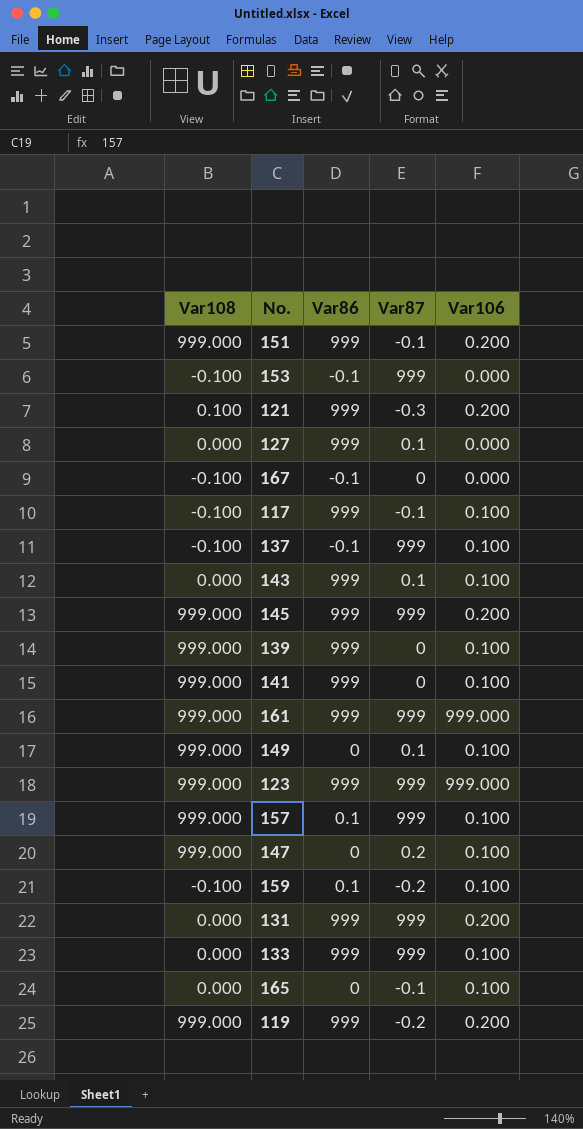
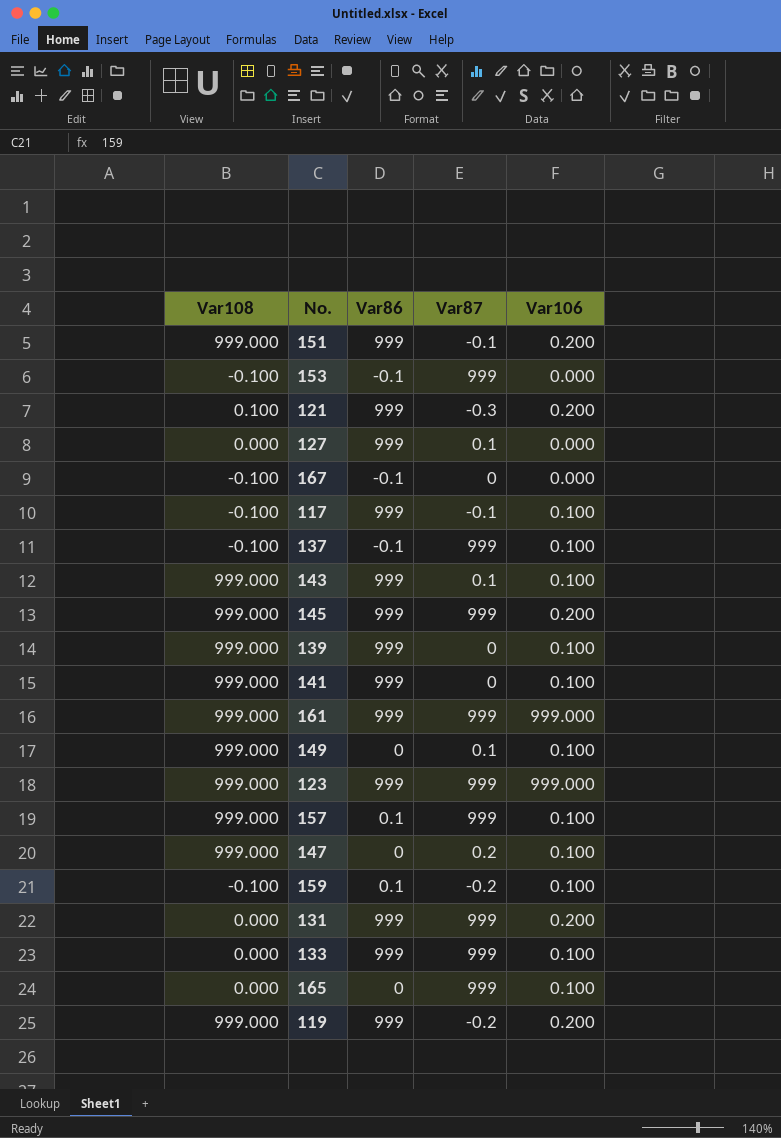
143 | Var108: 0.000 -> 999.000
165 | Var87: -0.1 -> 999

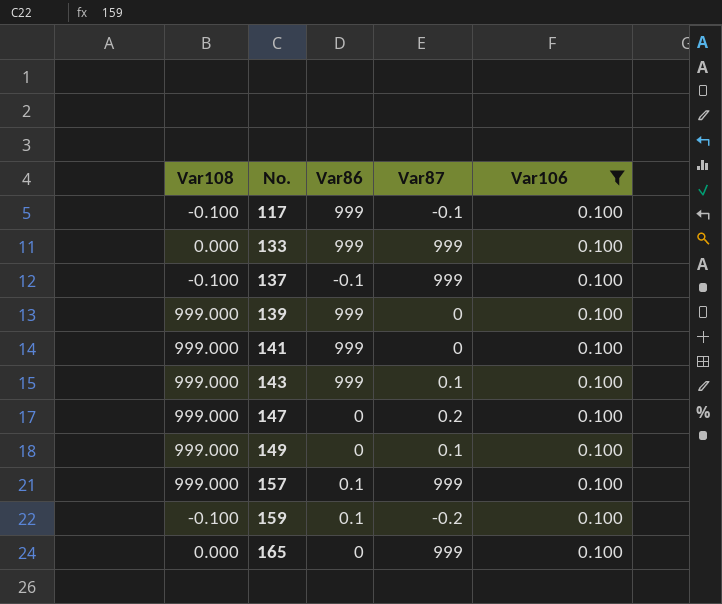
filter: none -> Var106 = 0.100
row order: none -> No. ascending

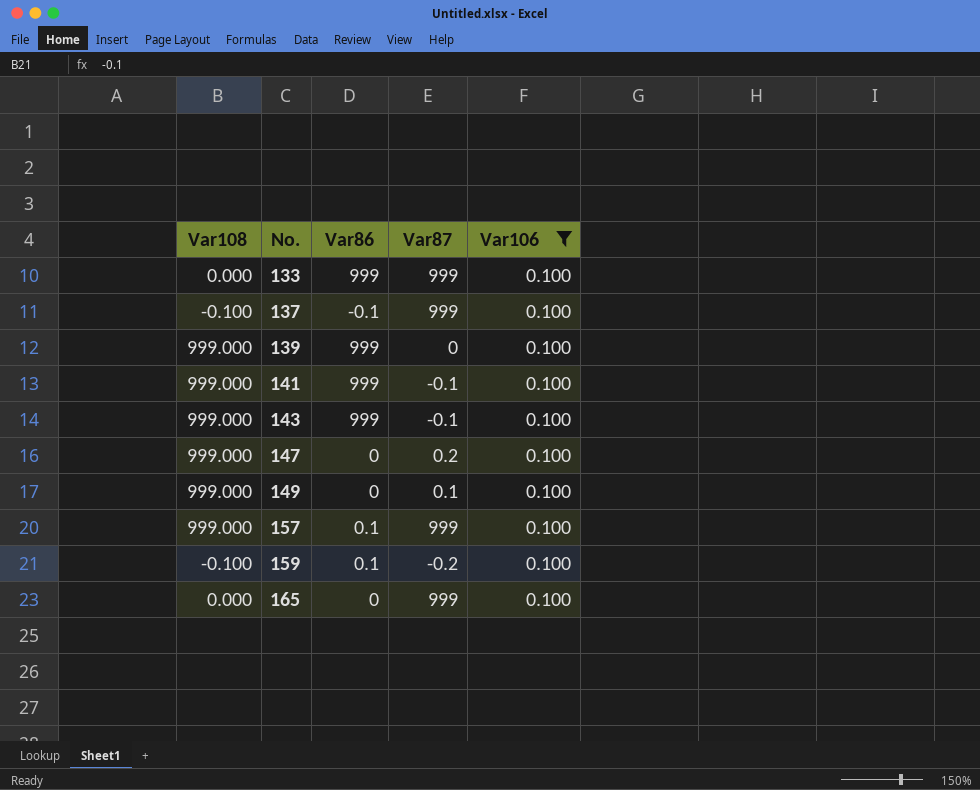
row 117: -0.100 | 999 | -0.1 | 0.100 -> none
141 | Var87: 0 -> -0.1
143 | Var87: 0.1 -> -0.1

